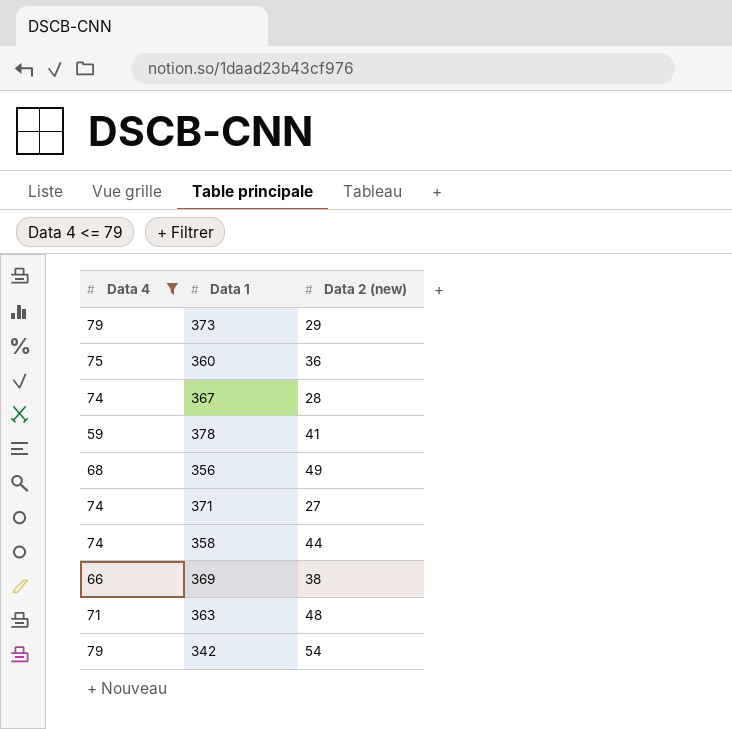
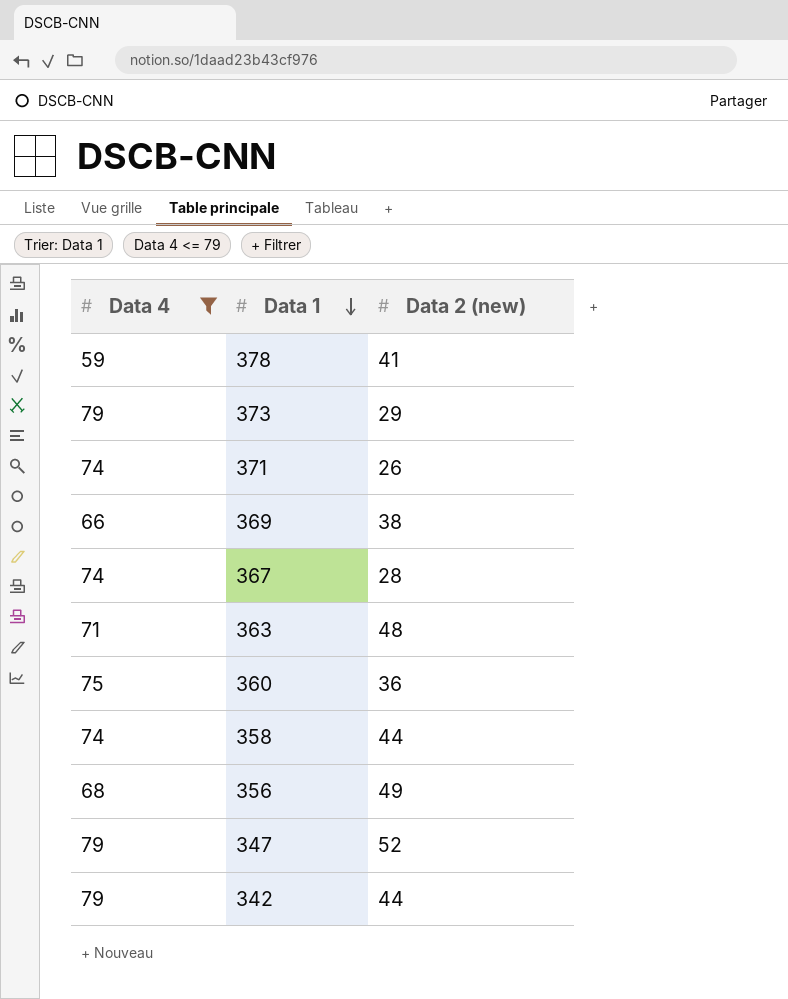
row order: none -> Data 1 descending
371 | Data 2 (new): 27 -> 26
row 347: none -> 79 | 52
342 | Data 2 (new): 54 -> 44

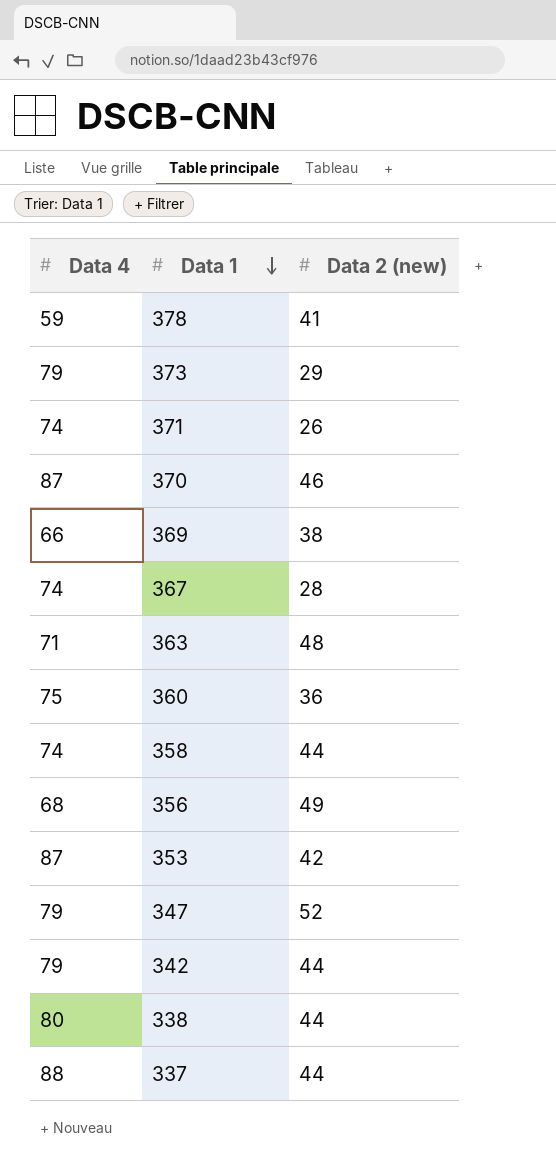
filter: Data 4 <= 79 -> none

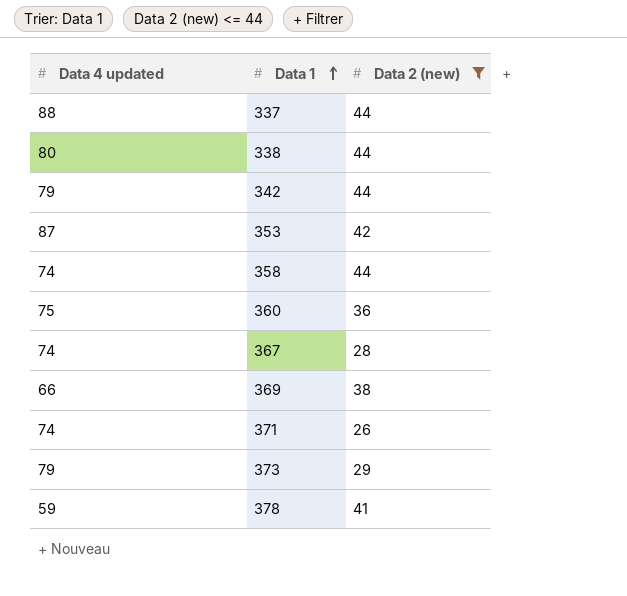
filter: none -> Data 2 (new) <= 44
row order: Data 1 descending -> Data 1 ascending
column name: Data 4 -> Data 4 updated

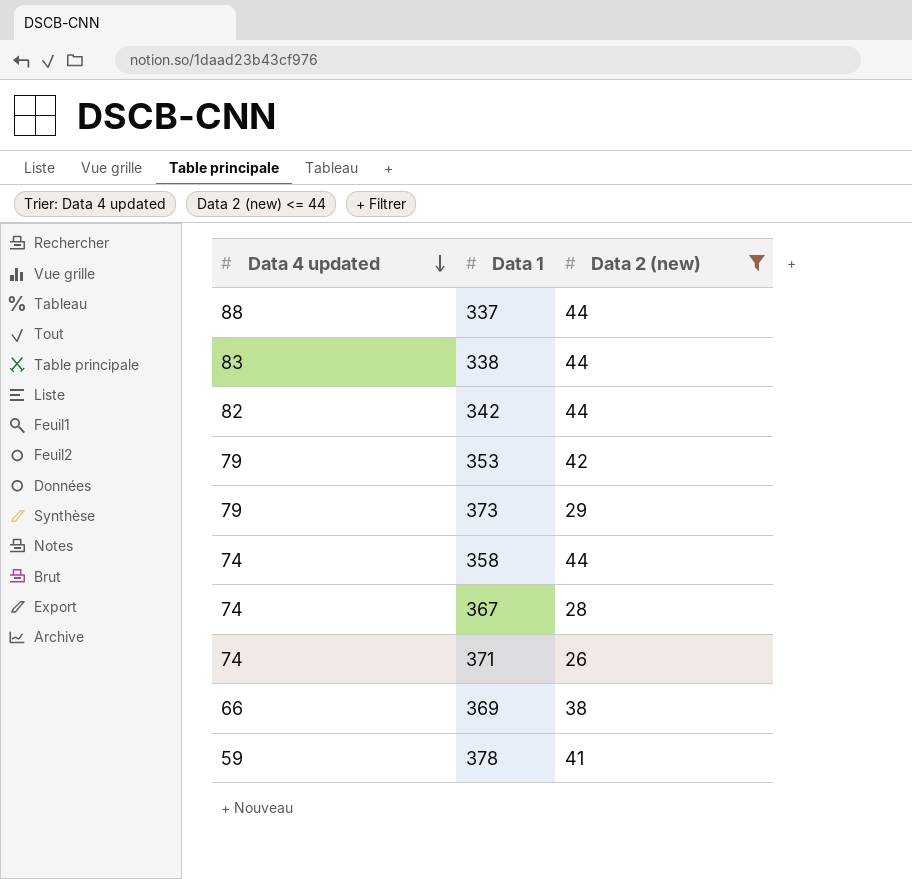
row order: Data 1 ascending -> Data 4 updated descending
row 360: 75 | 36 -> none
338 | Data 4 updated: 80 -> 83
342 | Data 4 updated: 79 -> 82
353 | Data 4 updated: 87 -> 79

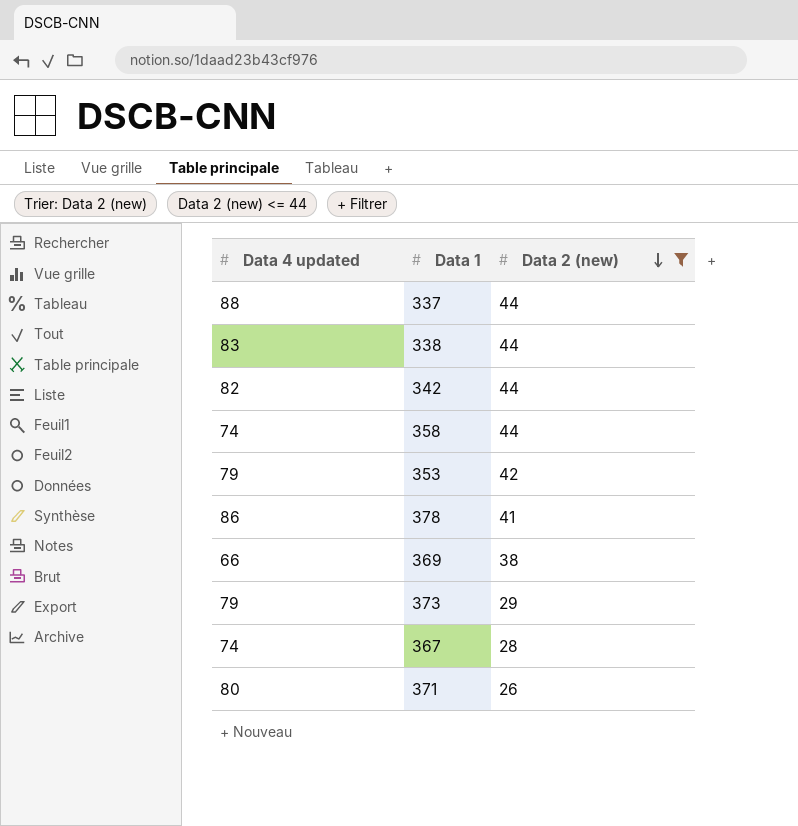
row order: Data 4 updated descending -> Data 2 (new) descending
378 | Data 4 updated: 59 -> 86
371 | Data 4 updated: 74 -> 80

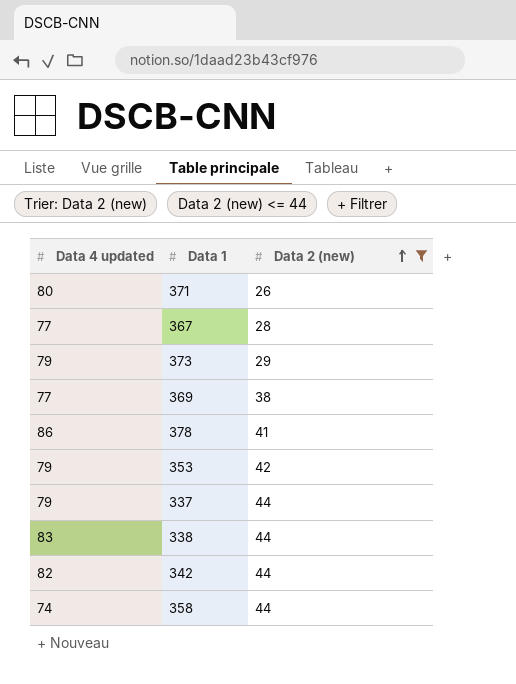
row order: Data 2 (new) descending -> Data 2 (new) ascending
367 | Data 4 updated: 74 -> 77
369 | Data 4 updated: 66 -> 77
337 | Data 4 updated: 88 -> 79

